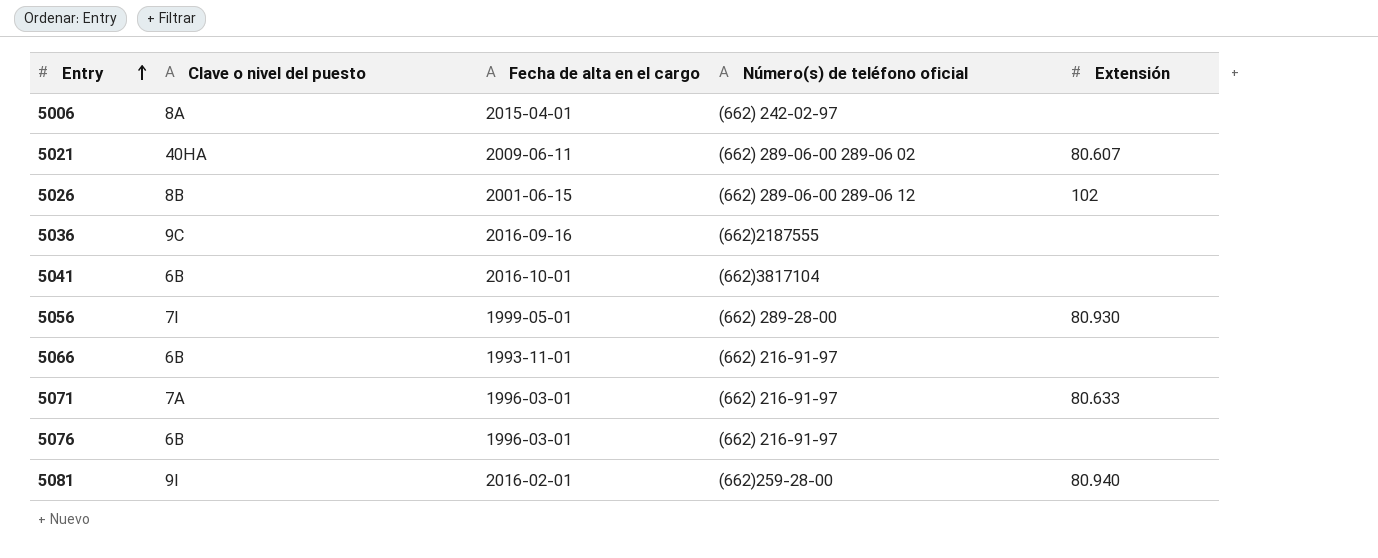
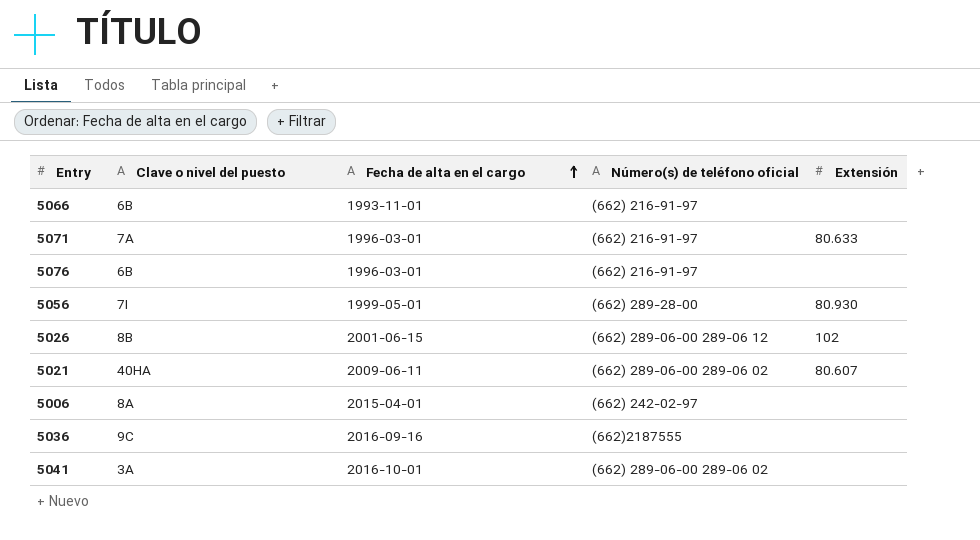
row order: Entry ascending -> Fecha de alta en el cargo ascending
row 5081: 9I | 2016-02-01 | (662)259-28-00 | 80.940 -> none
5041 | Clave o nivel del puesto: 6B -> 3A
5041 | Número(s) de teléfono oficial: (662)3817104 -> (662) 289-06-00 289-06 02

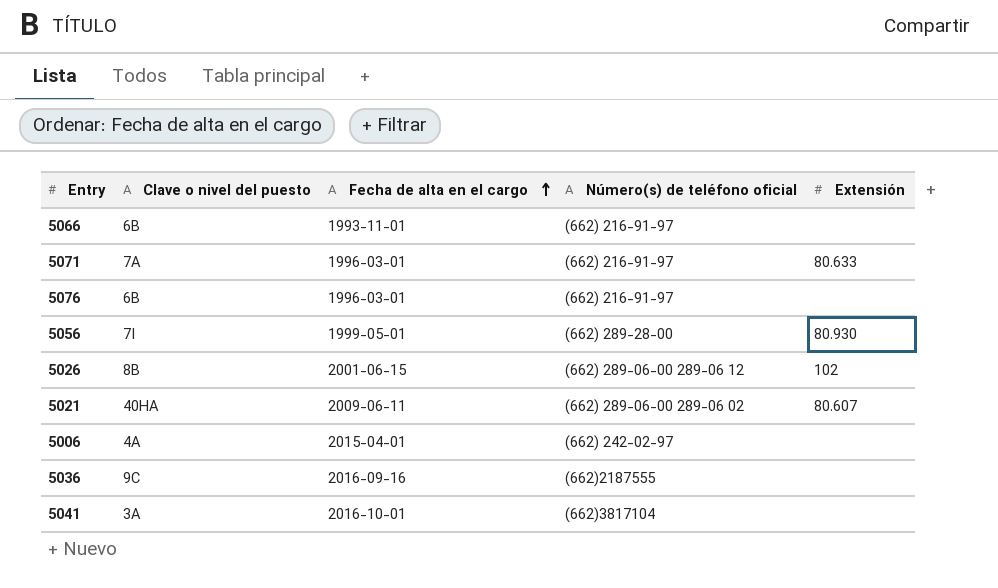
5006 | Clave o nivel del puesto: 8A -> 4A
5041 | Número(s) de teléfono oficial: (662) 289-06-00 289-06 02 -> (662)3817104

